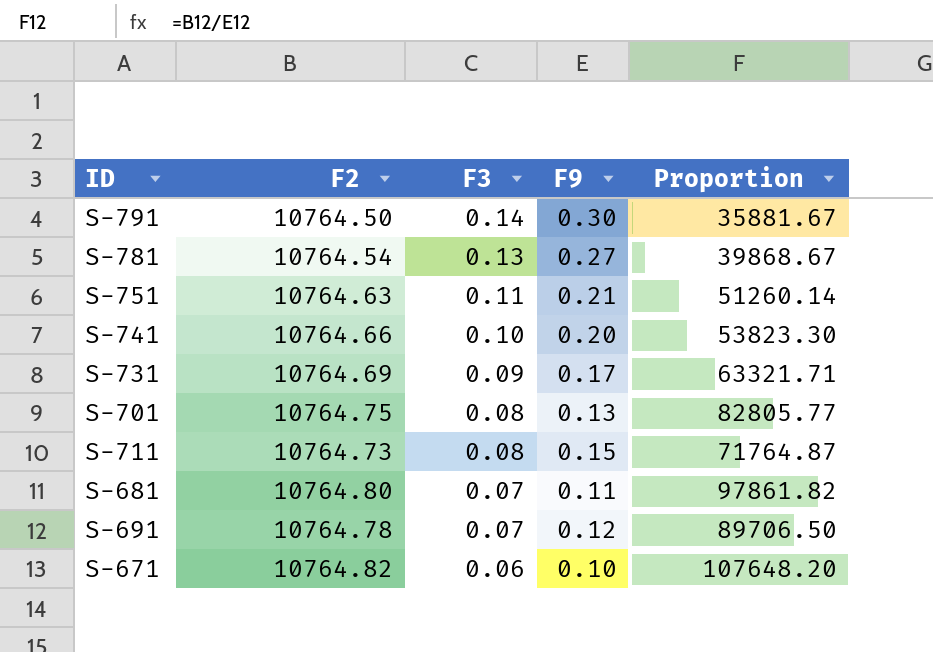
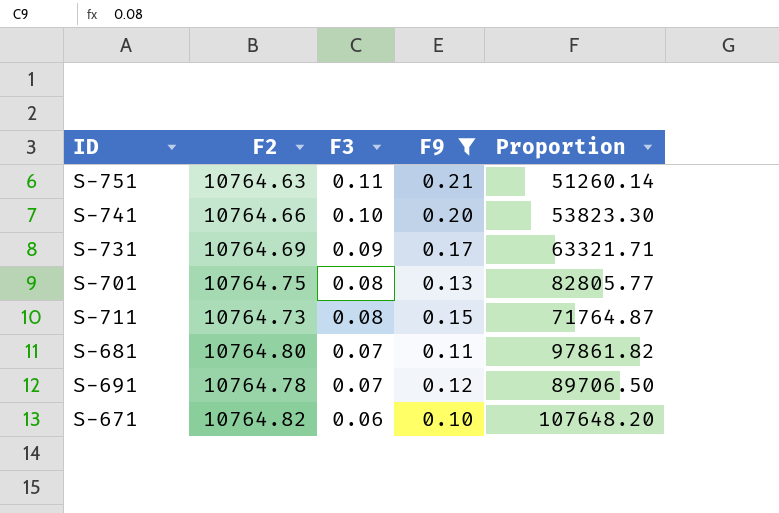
filter: none -> F9 <= 0.21

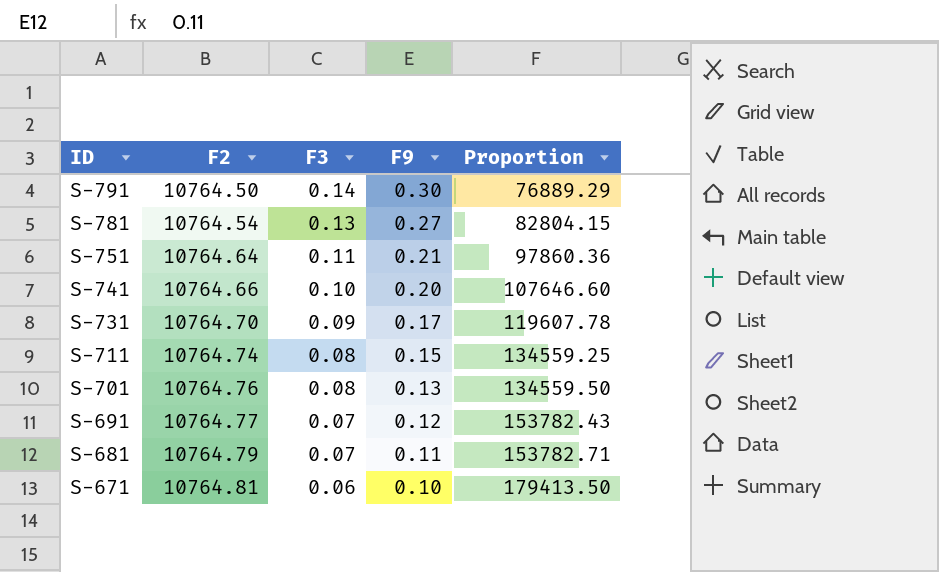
filter: F9 <= 0.21 -> none
row order: F3 descending -> ID descending
column Proportion | formula: [F2] / [F9] -> [F2] / [F3]
S-751 | F2: 10764.63 -> 10764.64
S-731 | F2: 10764.69 -> 10764.70
S-711 | F2: 10764.73 -> 10764.74
S-701 | F2: 10764.75 -> 10764.76
S-691 | F2: 10764.78 -> 10764.77
S-681 | F2: 10764.80 -> 10764.79
S-671 | F2: 10764.82 -> 10764.81

